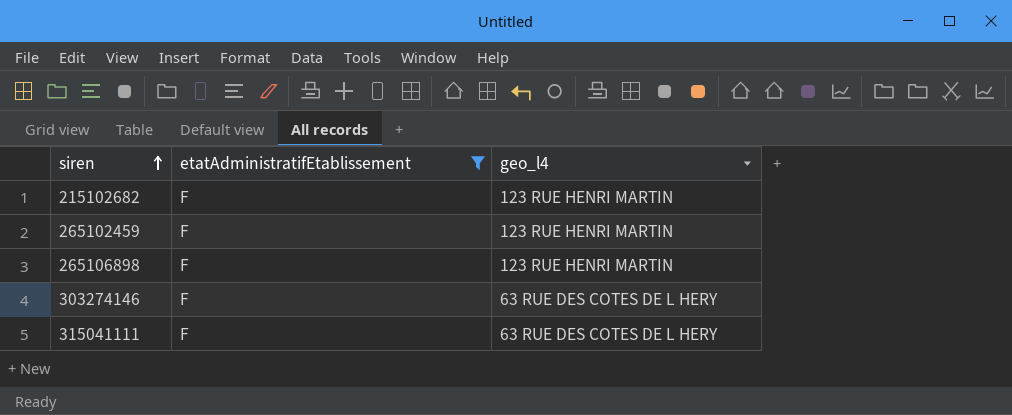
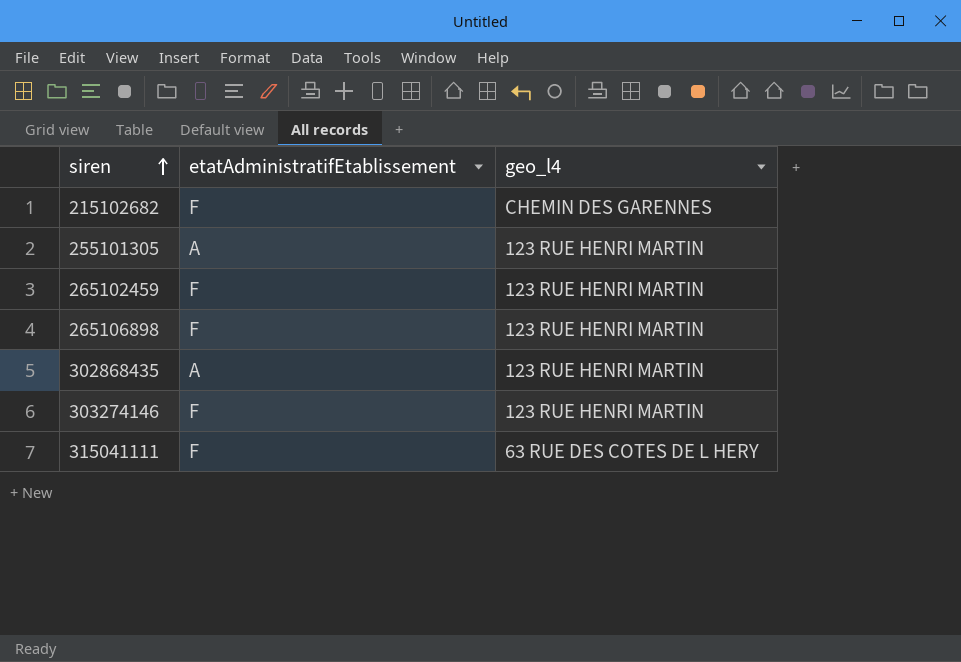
filter: etatAdministratifEtablissement = F -> none
215102682 | geo_l4: 123 RUE HENRI MARTIN -> CHEMIN DES GARENNES
303274146 | geo_l4: 63 RUE DES COTES DE L HERY -> 123 RUE HENRI MARTIN

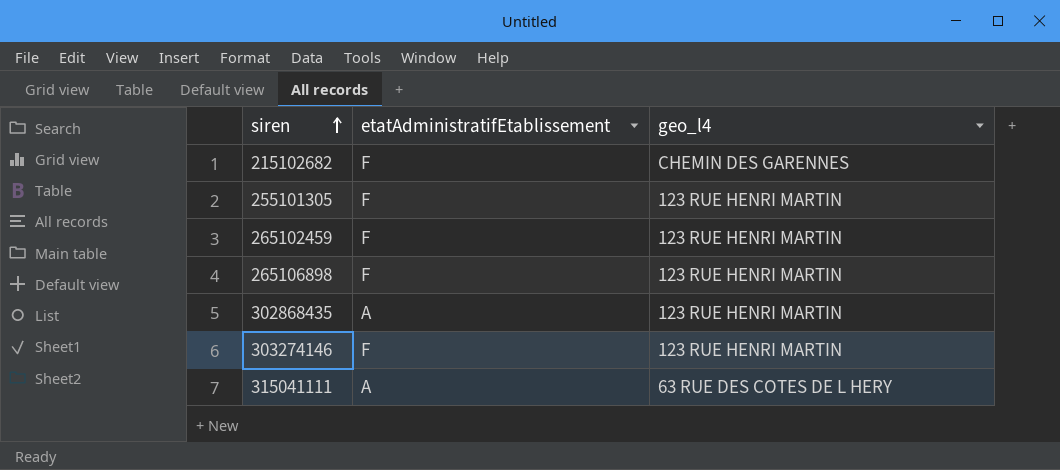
255101305 | etatAdministratifEtablissement: A -> F
315041111 | etatAdministratifEtablissement: F -> A

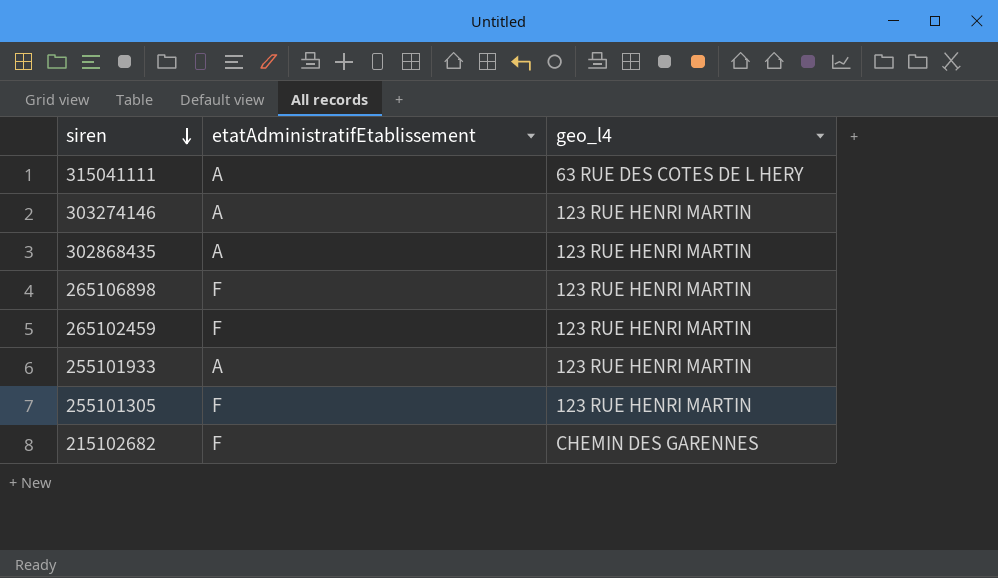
row order: siren ascending -> siren descending
303274146 | etatAdministratifEtablissement: F -> A
row 255101933: none -> A | 123 RUE HENRI MARTIN

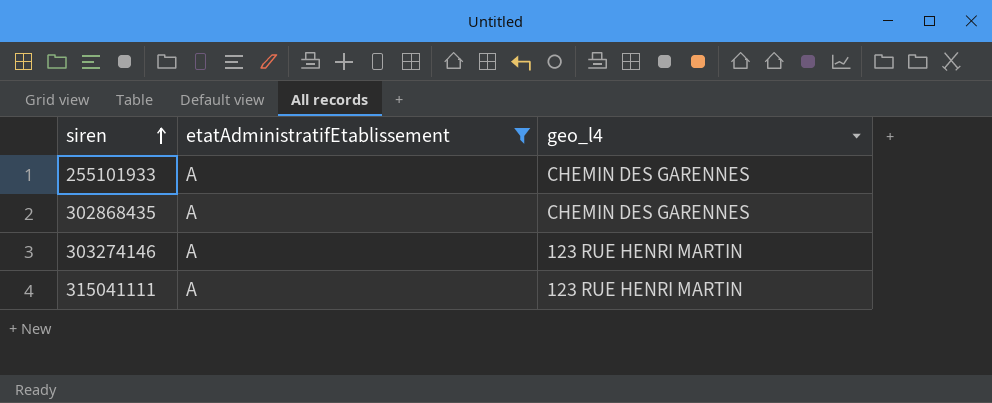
filter: none -> etatAdministratifEtablissement = A
row order: siren descending -> siren ascending
255101933 | geo_l4: 123 RUE HENRI MARTIN -> CHEMIN DES GARENNES
302868435 | geo_l4: 123 RUE HENRI MARTIN -> CHEMIN DES GARENNES
315041111 | geo_l4: 63 RUE DES COTES DE L HERY -> 123 RUE HENRI MARTIN

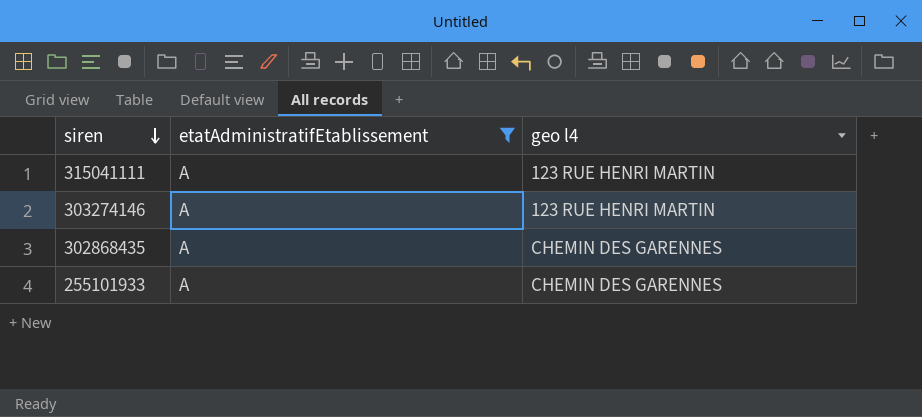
row order: siren ascending -> siren descending
column name: geo_l4 -> geo l4

